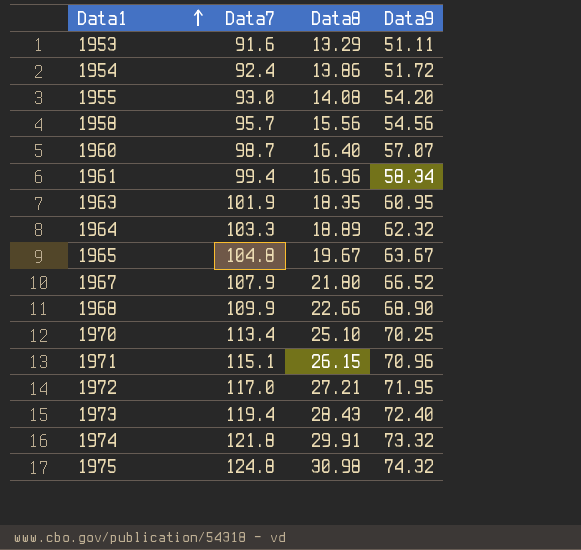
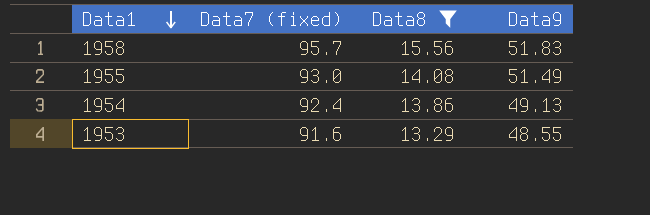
filter: none -> Data8 <= 15.56
row order: Data1 ascending -> Data1 descending
column name: Data7 -> Data7 (fixed)
1958 | Data9: 54.56 -> 51.83
1955 | Data9: 54.20 -> 51.49
1954 | Data9: 51.72 -> 49.13
1953 | Data9: 51.11 -> 48.55

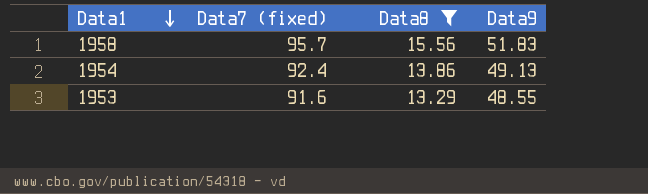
row 1955: 93.0 | 14.08 | 51.49 -> none

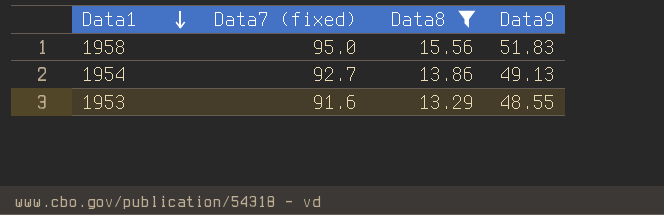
1958 | Data7 (fixed): 95.7 -> 95.0
1954 | Data7 (fixed): 92.4 -> 92.7

